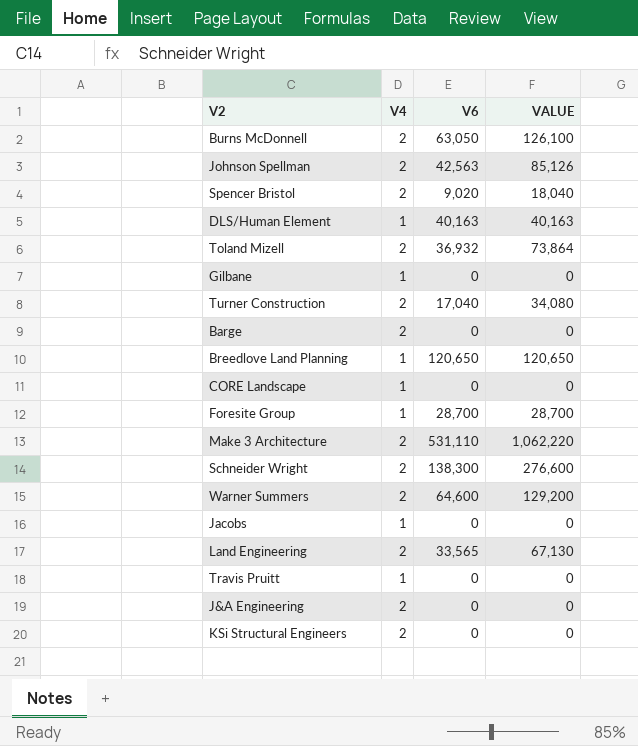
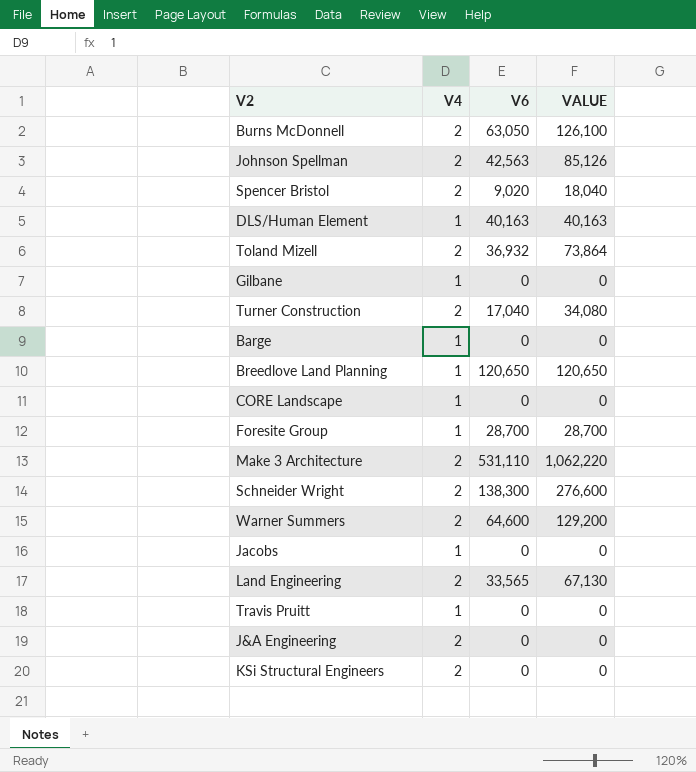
Barge | V4: 2 -> 1

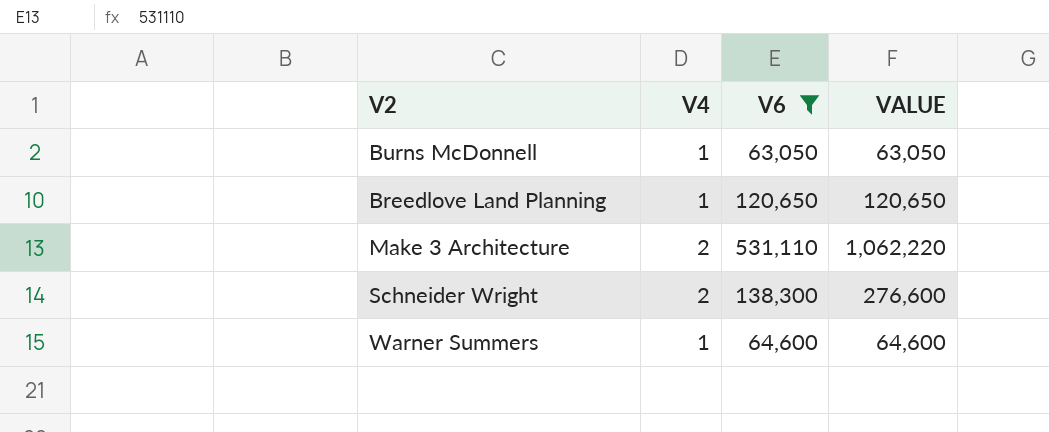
filter: none -> V6 >= 63,050
Burns McDonnell | V4: 2 -> 1
Burns McDonnell | VALUE: 126,100 -> 63,050
Warner Summers | V4: 2 -> 1
Warner Summers | VALUE: 129,200 -> 64,600

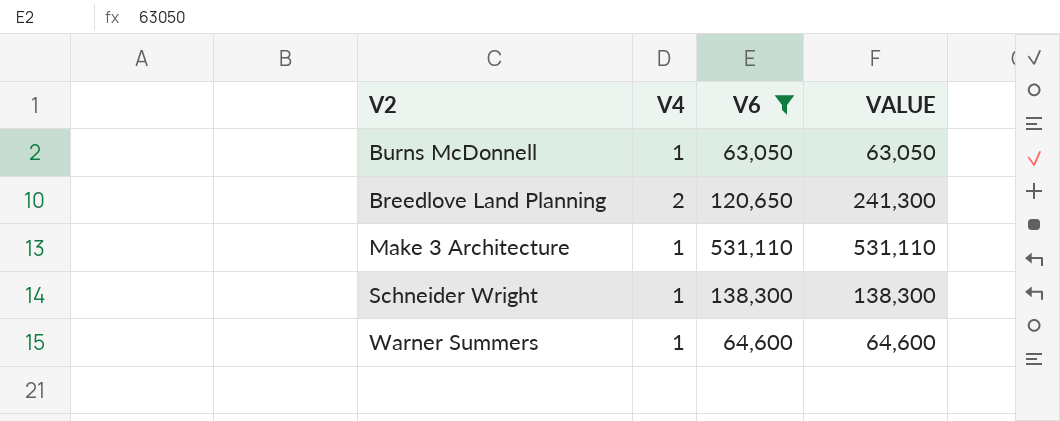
Breedlove Land Planning | V4: 1 -> 2
Breedlove Land Planning | VALUE: 120,650 -> 241,300
Make 3 Architecture | V4: 2 -> 1
Make 3 Architecture | VALUE: 1,062,220 -> 531,110
Schneider Wright | V4: 2 -> 1
Schneider Wright | VALUE: 276,600 -> 138,300

